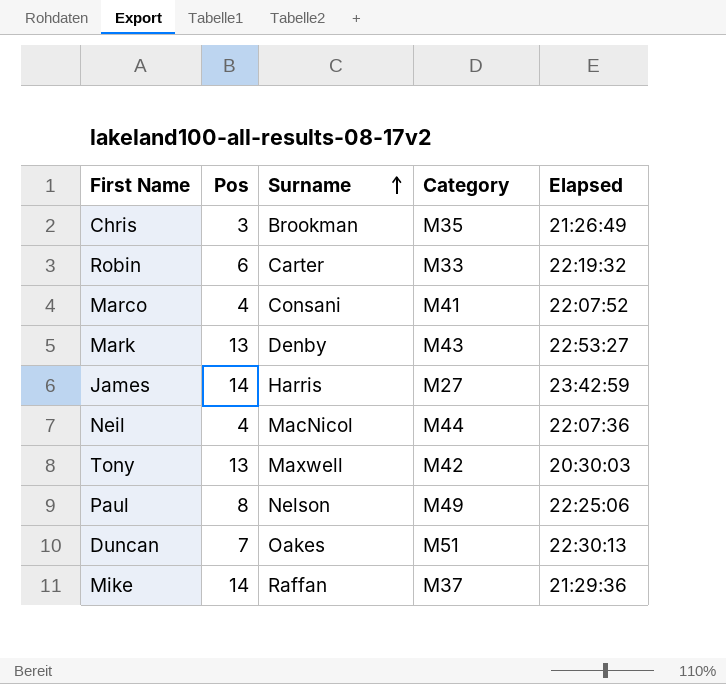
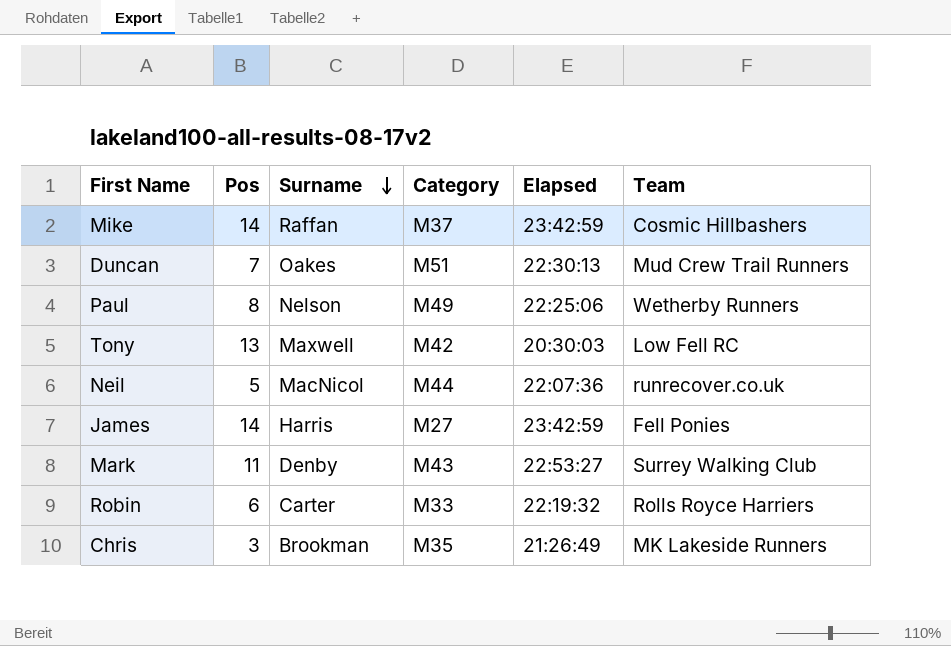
row order: Surname ascending -> Surname descending
column Team | position: none -> 6
row Marco: 4 | Consani | M41 | 22:07:52 -> none
Mike | Elapsed: 21:29:36 -> 23:42:59
Neil | Pos: 4 -> 5
Mark | Pos: 13 -> 11

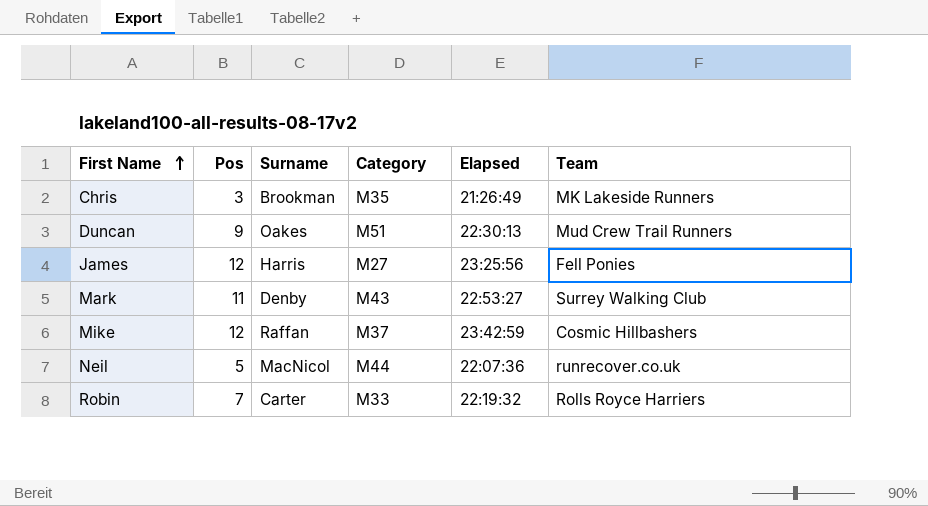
row order: Surname descending -> First Name ascending
row Paul: 8 | Nelson | M49 | 22:25:06 | Wetherby Runners -> none
row Tony: 13 | Maxwell | M42 | 20:30:03 | Low Fell RC -> none
Duncan | Pos: 7 -> 9
James | Pos: 14 -> 12
James | Elapsed: 23:42:59 -> 23:25:56
Mike | Pos: 14 -> 12
Robin | Pos: 6 -> 7

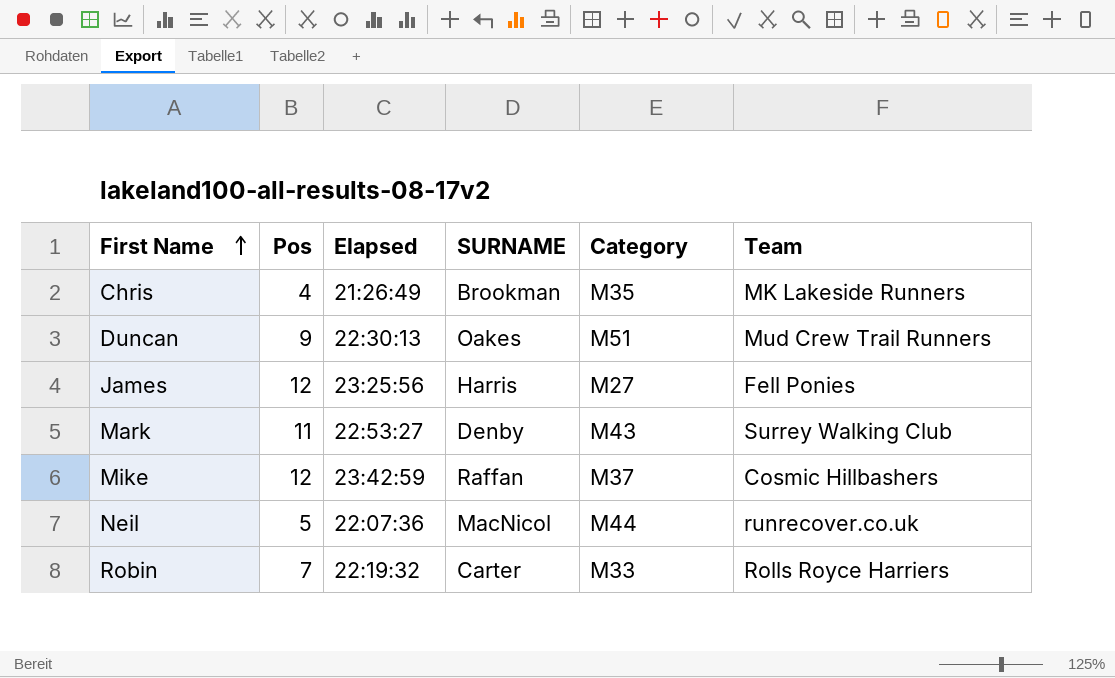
column Elapsed | position: 5 -> 3
column name: Surname -> SURNAME
Chris | Pos: 3 -> 4

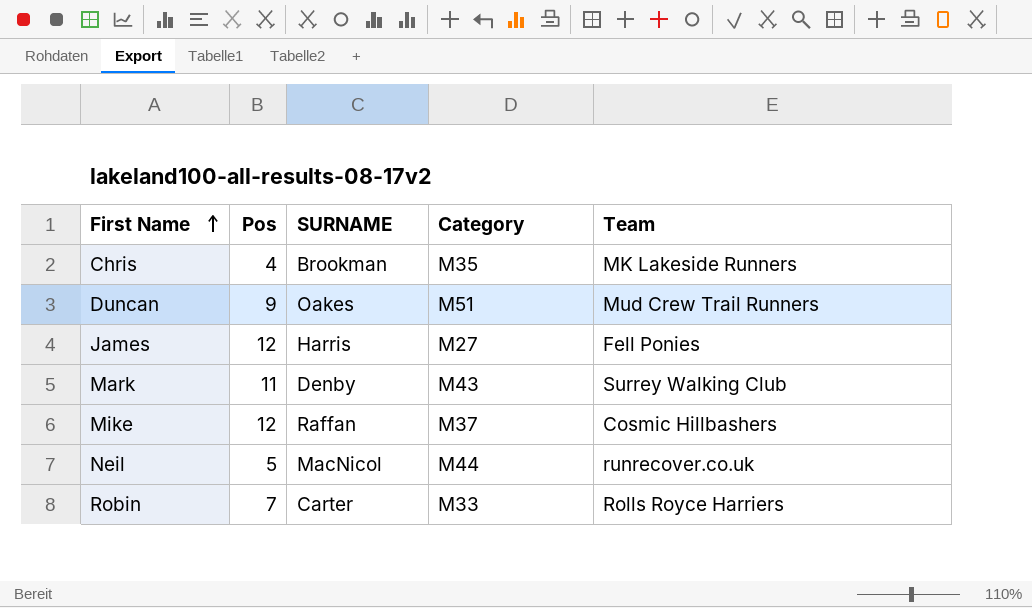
column Elapsed | position: 3 -> none

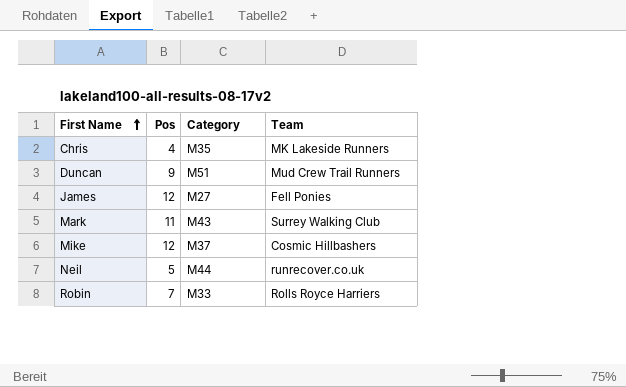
column SURNAME | position: 3 -> none

